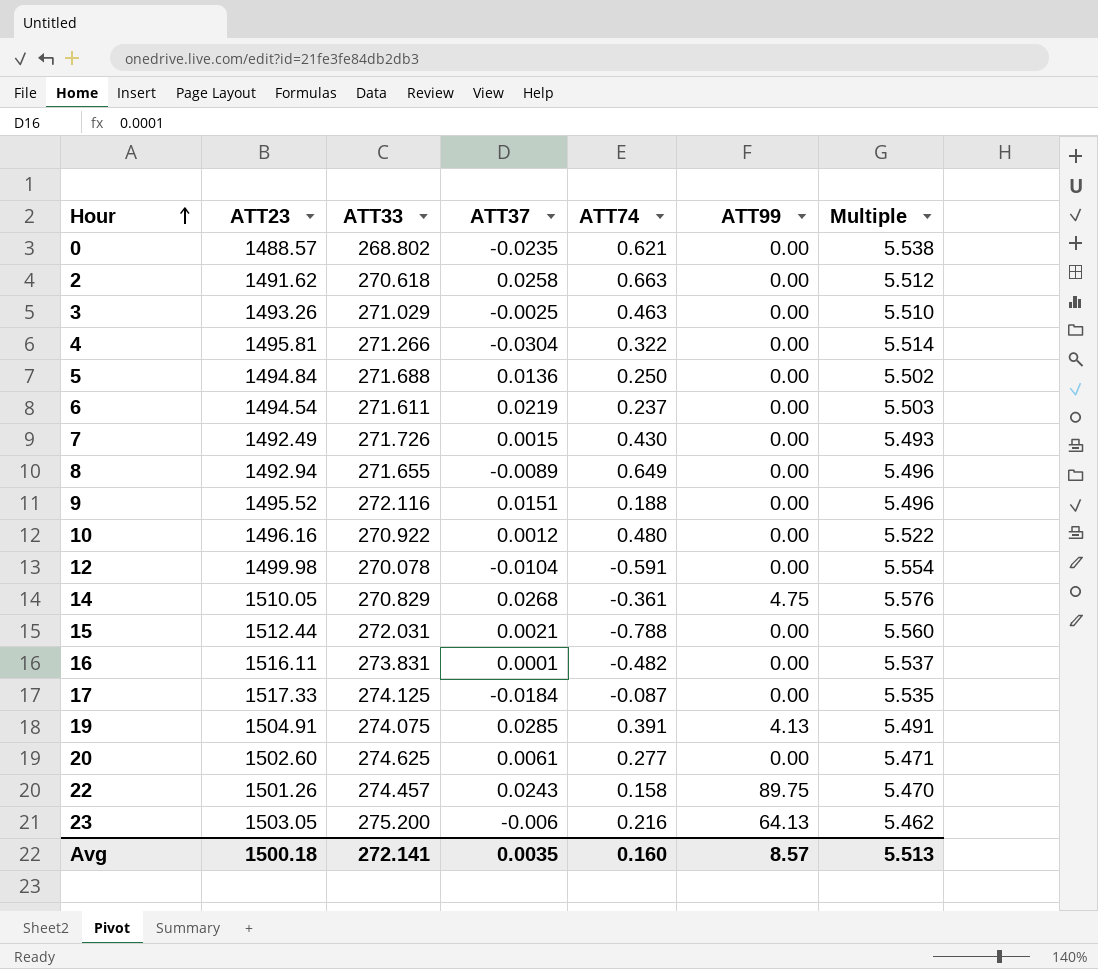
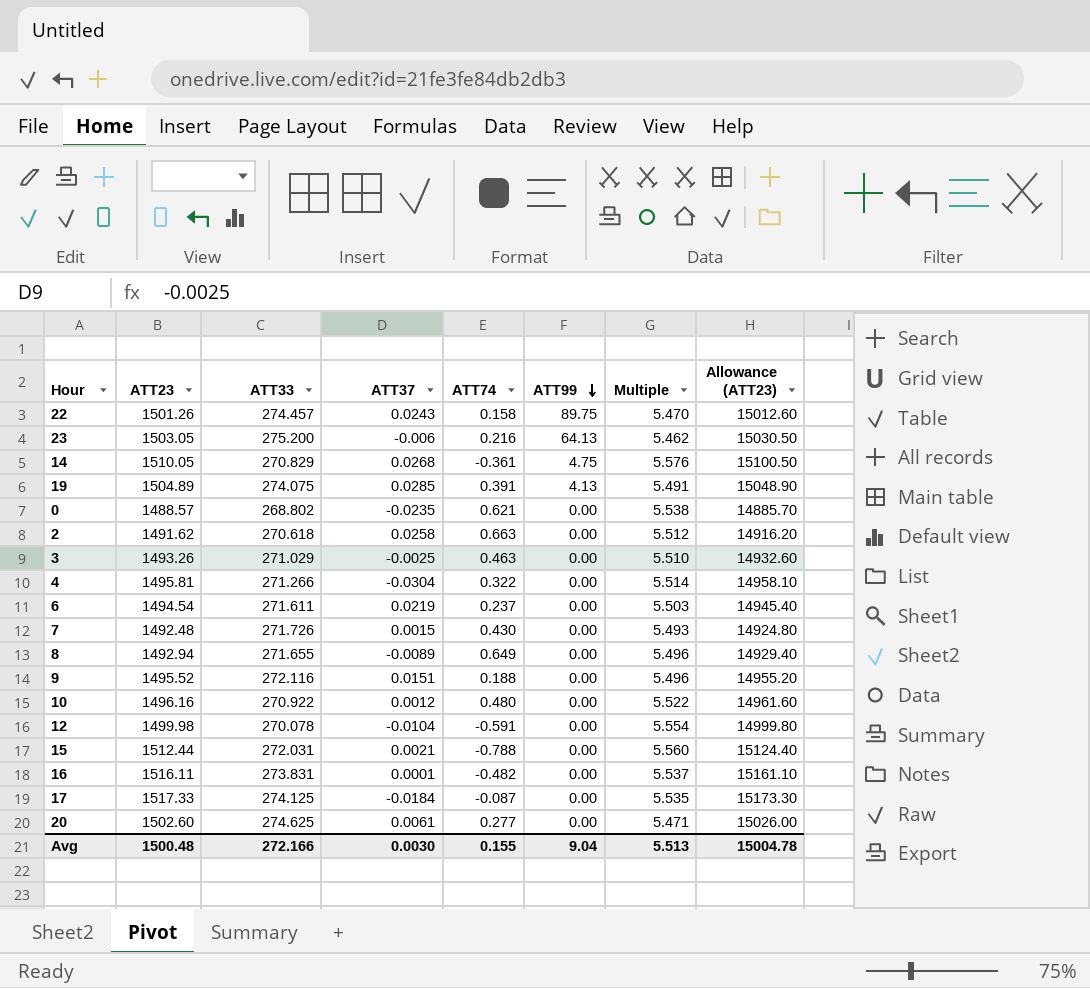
row order: Hour ascending -> ATT99 descending
column Allowance (ATT23) | formula: none -> [ATT23] * 10
row 5: 1494.84 | 271.688 | 0.0136 | 0.250 | 0.00 | 5.502 -> none
19 | ATT23: 1504.91 -> 1504.89
7 | ATT23: 1492.49 -> 1492.48
Avg | ATT23: 1500.18 -> 1500.48
Avg | ATT33: 272.141 -> 272.166
Avg | ATT37: 0.0035 -> 0.0030
Avg | ATT74: 0.160 -> 0.155
Avg | ATT99: 8.57 -> 9.04

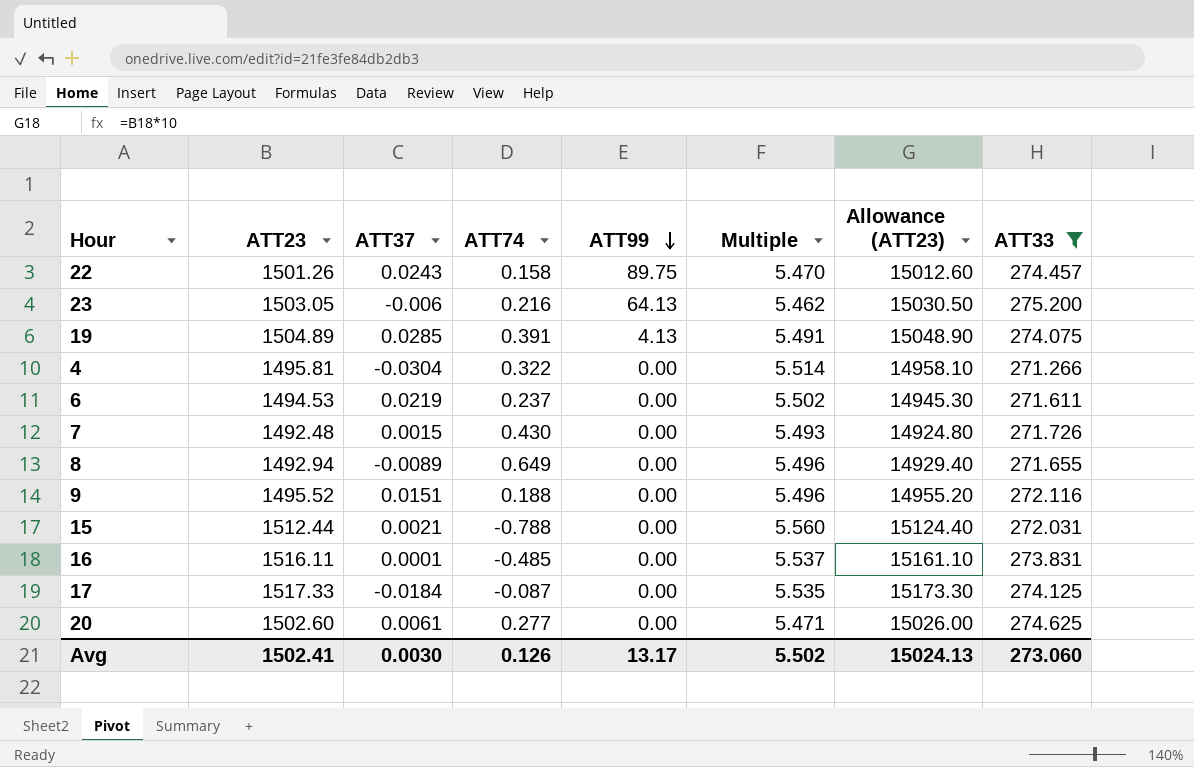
filter: none -> ATT33 >= 271.266
column ATT33 | position: 3 -> 8
6 | ATT23: 1494.54 -> 1494.53
6 | Multiple: 5.503 -> 5.502
6 | Allowance (ATT23): 14945.40 -> 14945.30
16 | ATT74: -0.482 -> -0.485
Avg | ATT23: 1500.48 -> 1502.41
Avg | ATT74: 0.155 -> 0.126
Avg | ATT99: 9.04 -> 13.17
Avg | Multiple: 5.513 -> 5.502
Avg | Allowance (ATT23): 15004.78 -> 15024.13
Avg | ATT33: 272.166 -> 273.060

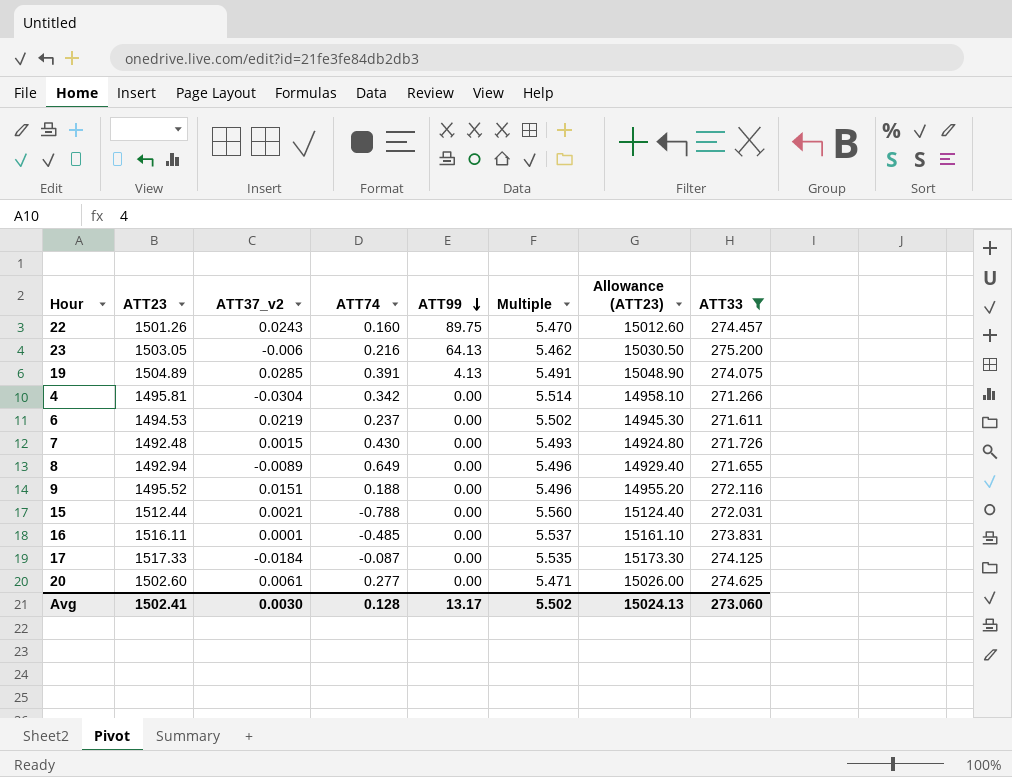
column name: ATT37 -> ATT37_v2
22 | ATT74: 0.158 -> 0.160
4 | ATT74: 0.322 -> 0.342
Avg | ATT74: 0.126 -> 0.128

